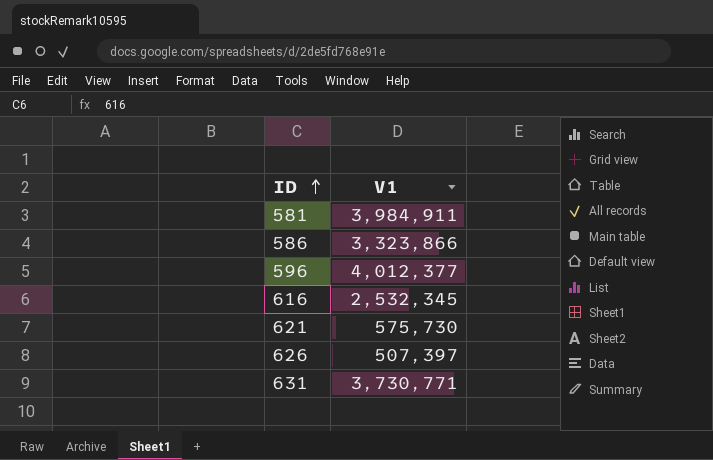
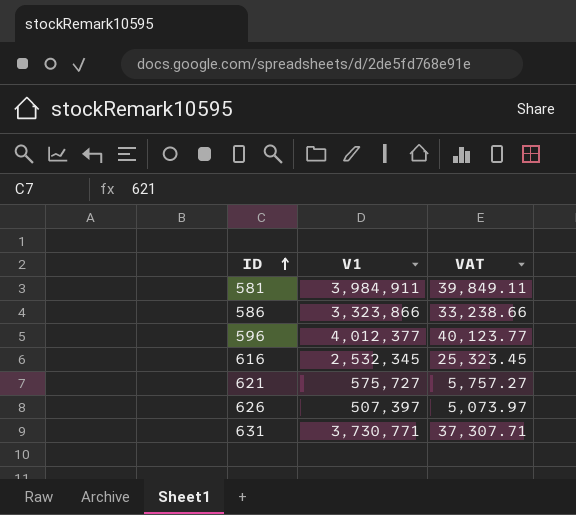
column VAT | formula: none -> [V1] * 0.01
621 | V1: 575,730 -> 575,727

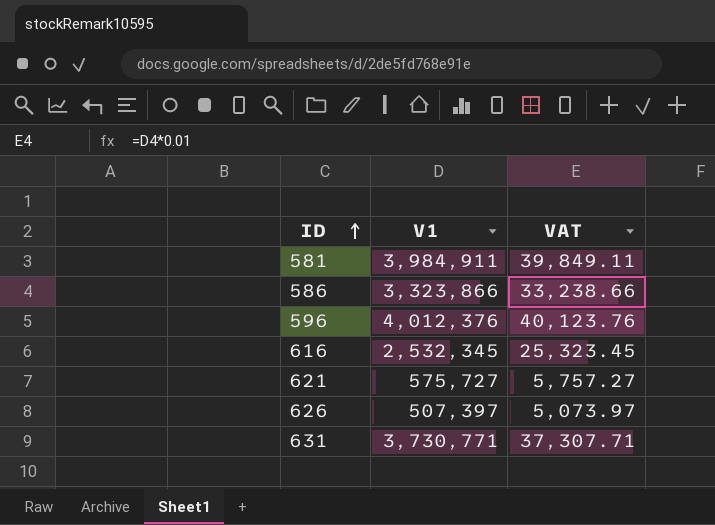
596 | V1: 4,012,377 -> 4,012,376
596 | VAT: 40,123.77 -> 40,123.76

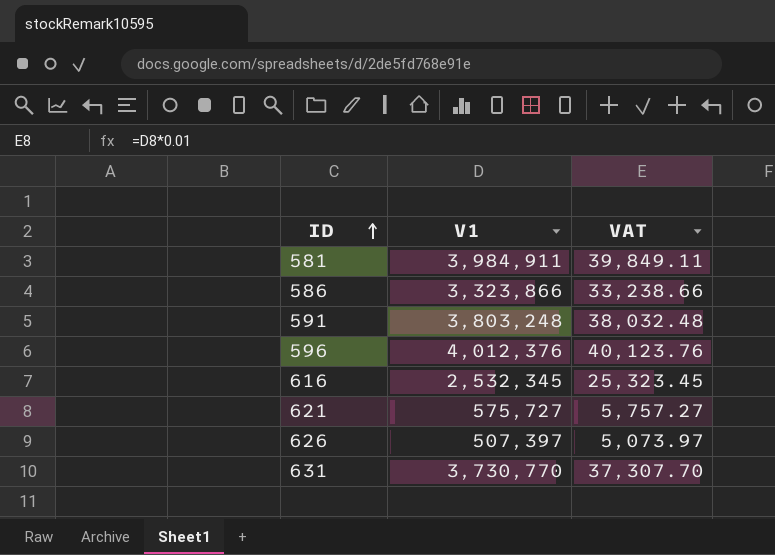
row 591: none -> 3,803,248 | 38,032.48
631 | V1: 3,730,771 -> 3,730,770
631 | VAT: 37,307.71 -> 37,307.70

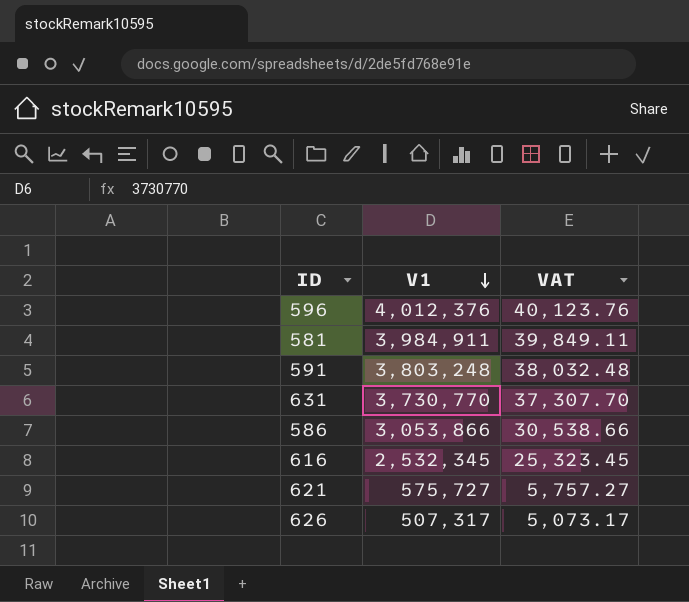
row order: ID ascending -> V1 descending
586 | V1: 3,323,866 -> 3,053,866
586 | VAT: 33,238.66 -> 30,538.66
626 | V1: 507,397 -> 507,317
626 | VAT: 5,073.97 -> 5,073.17

